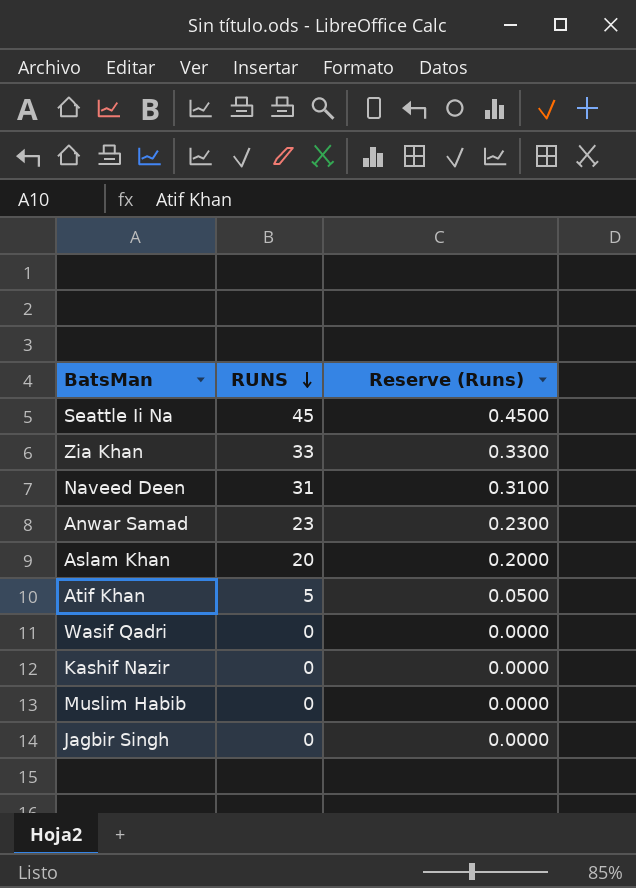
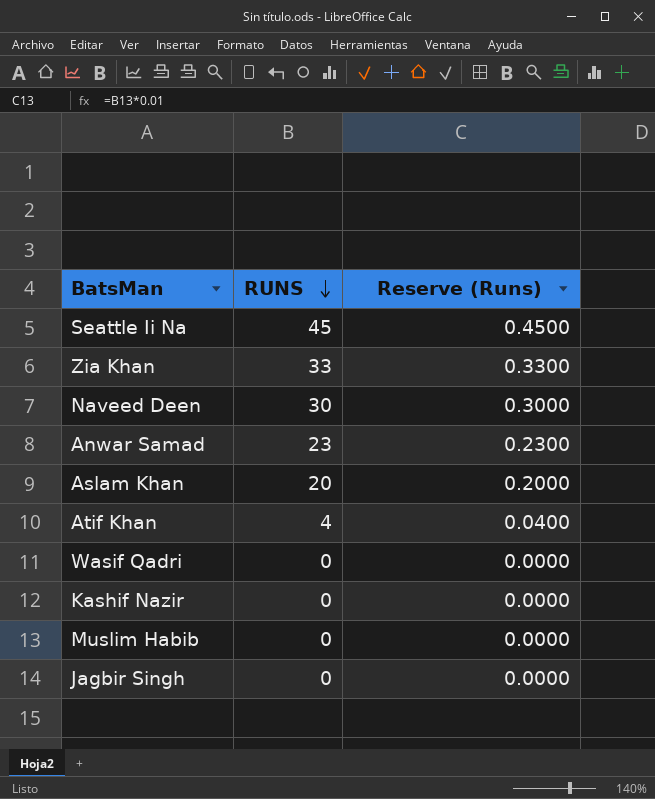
Naveed Deen | RUNS: 31 -> 30
Naveed Deen | Reserve (Runs): 0.3100 -> 0.3000
Atif Khan | RUNS: 5 -> 4
Atif Khan | Reserve (Runs): 0.0500 -> 0.0400

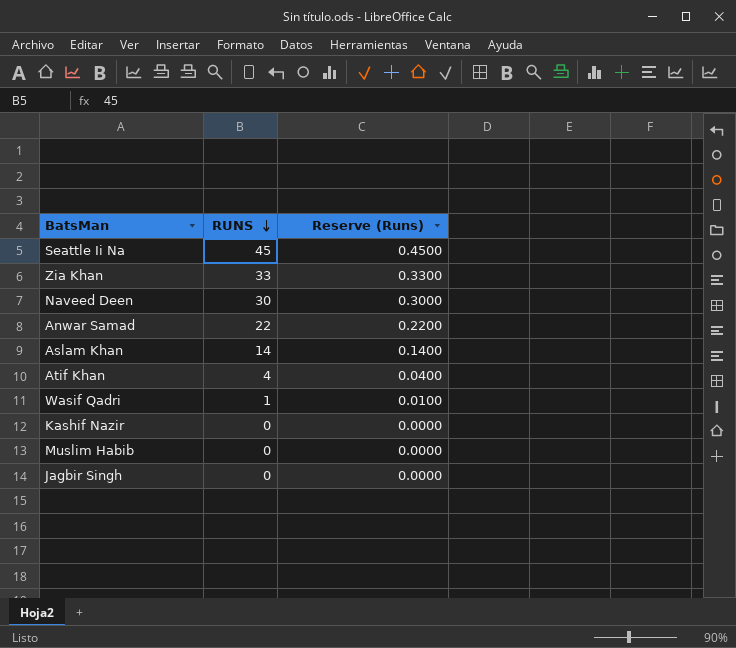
Anwar Samad | RUNS: 23 -> 22
Anwar Samad | Reserve (Runs): 0.2300 -> 0.2200
Aslam Khan | RUNS: 20 -> 14
Aslam Khan | Reserve (Runs): 0.2000 -> 0.1400
Wasif Qadri | RUNS: 0 -> 1
Wasif Qadri | Reserve (Runs): 0.0000 -> 0.0100

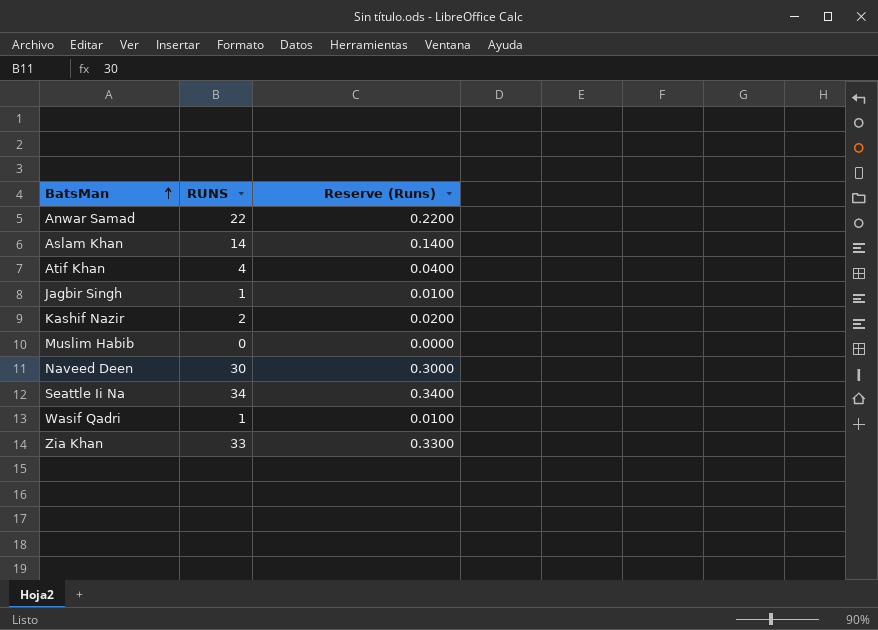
row order: RUNS descending -> BatsMan ascending
Jagbir Singh | RUNS: 0 -> 1
Jagbir Singh | Reserve (Runs): 0.0000 -> 0.0100
Kashif Nazir | RUNS: 0 -> 2
Kashif Nazir | Reserve (Runs): 0.0000 -> 0.0200
Seattle Ii Na | RUNS: 45 -> 34
Seattle Ii Na | Reserve (Runs): 0.4500 -> 0.3400

